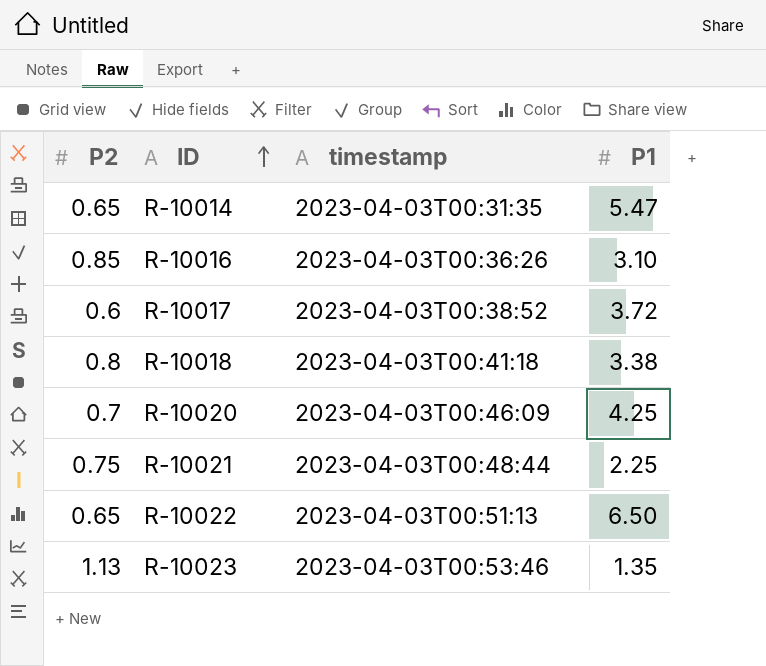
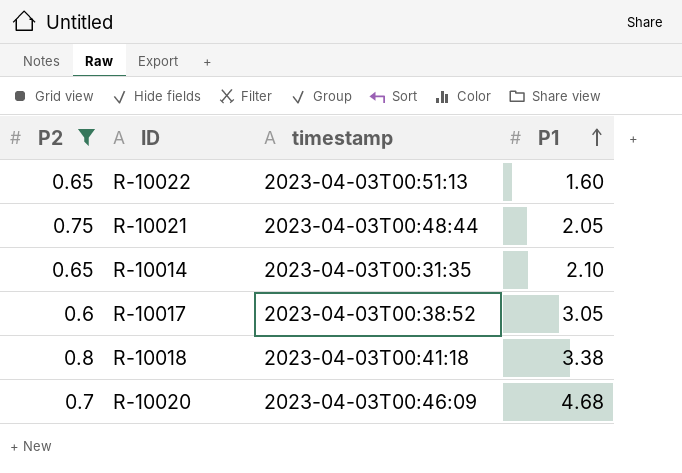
filter: none -> P2 <= 0.8
row order: ID ascending -> P1 ascending
R-10022 | P1: 6.50 -> 1.60
R-10021 | P1: 2.25 -> 2.05
R-10014 | P1: 5.47 -> 2.10
R-10017 | P1: 3.72 -> 3.05
R-10020 | P1: 4.25 -> 4.68

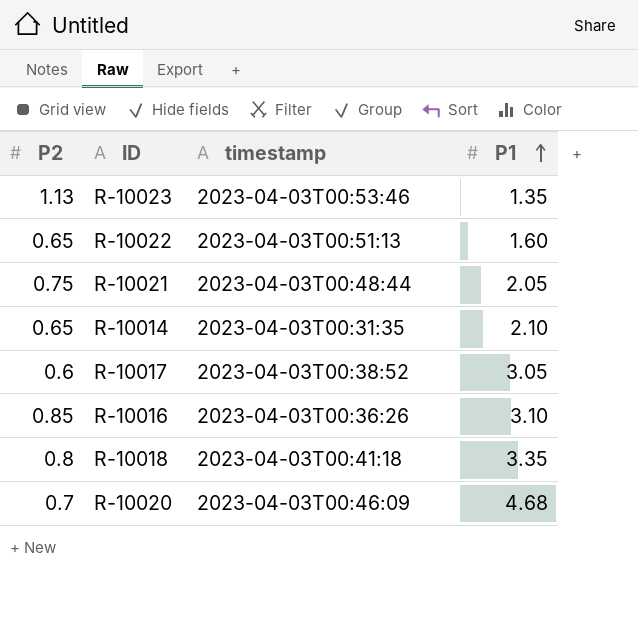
filter: P2 <= 0.8 -> none
R-10018 | P1: 3.38 -> 3.35

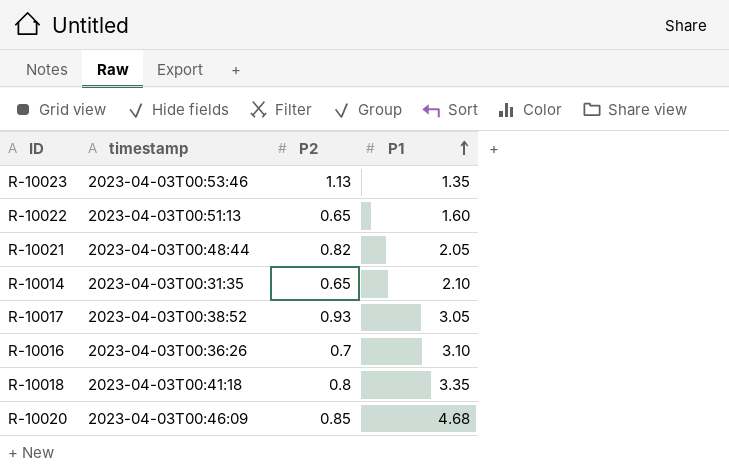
column P2 | position: 1 -> 3
R-10021 | P2: 0.75 -> 0.82
R-10017 | P2: 0.6 -> 0.93
R-10016 | P2: 0.85 -> 0.7
R-10020 | P2: 0.7 -> 0.85

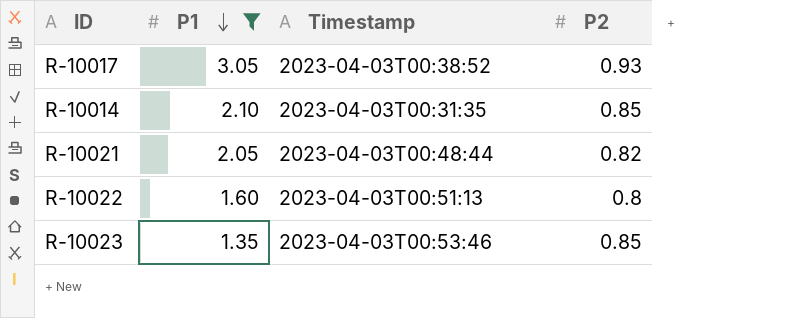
filter: none -> P1 <= 3.05
row order: P1 ascending -> P1 descending
column P1 | position: 4 -> 2
column name: timestamp -> Timestamp
R-10014 | P2: 0.65 -> 0.85
R-10022 | P2: 0.65 -> 0.8
R-10023 | P2: 1.13 -> 0.85

